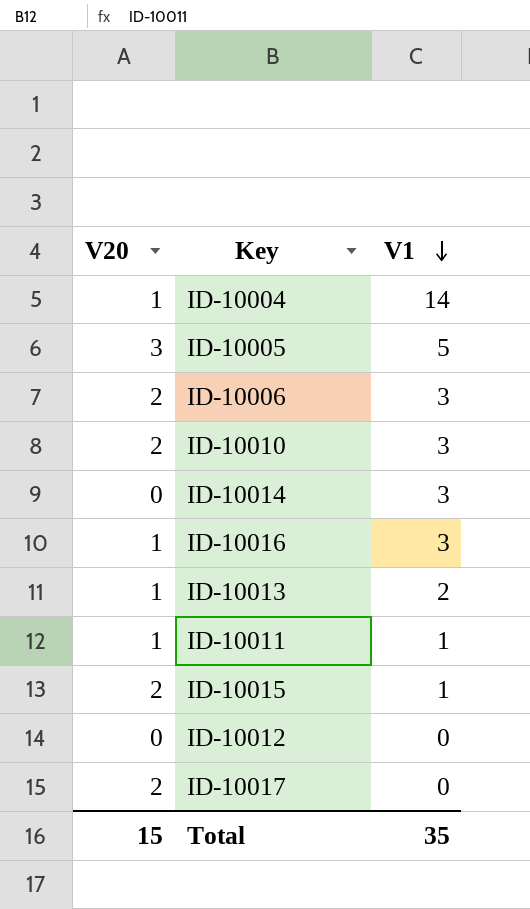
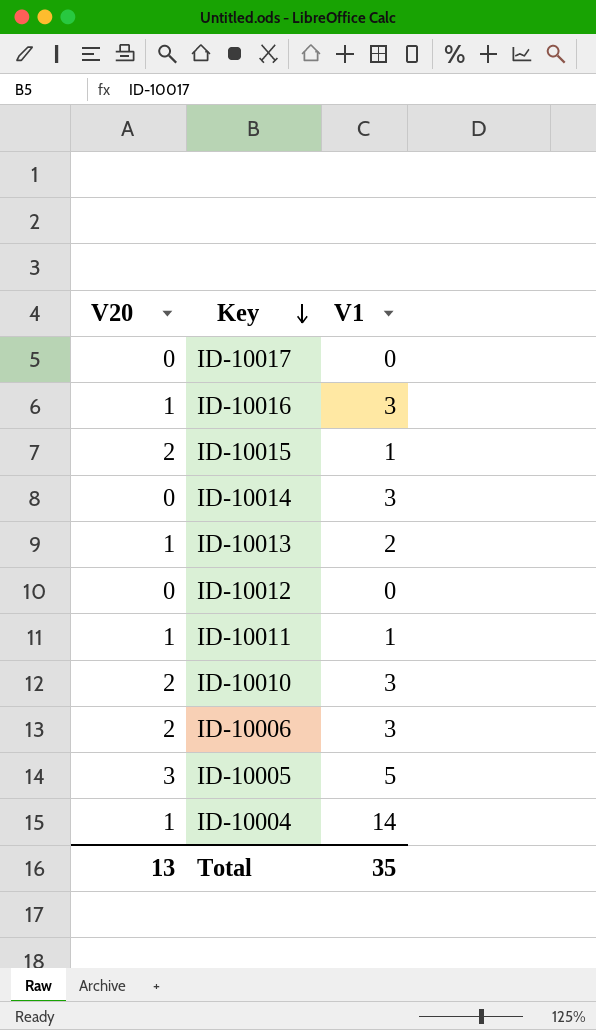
row order: V1 descending -> Key descending
ID-10017 | V20: 2 -> 0
Total | V20: 15 -> 13

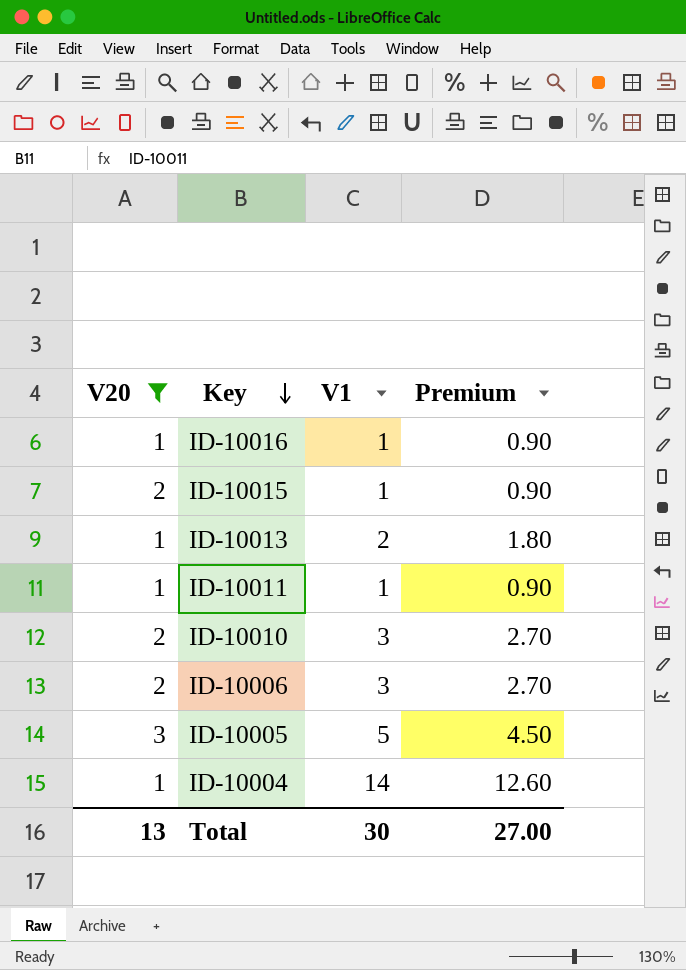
filter: none -> V20 != 0
column Premium | formula: none -> [V1] * 0.9
ID-10016 | V1: 3 -> 1
Total | V1: 35 -> 30

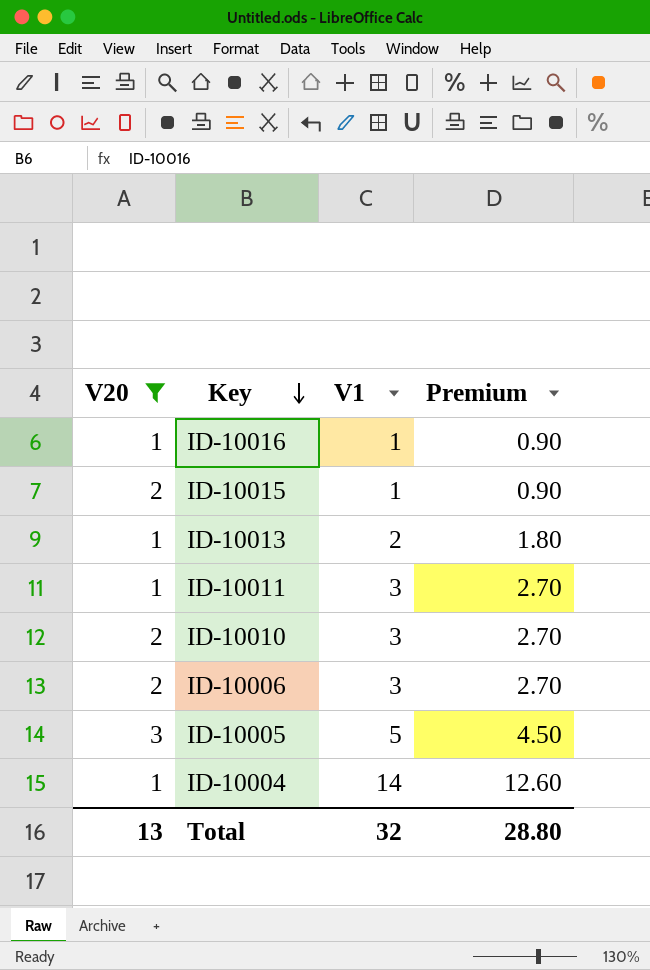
ID-10011 | V1: 1 -> 3
ID-10011 | Premium: 0.90 -> 2.70
Total | V1: 30 -> 32
Total | Premium: 27.00 -> 28.80

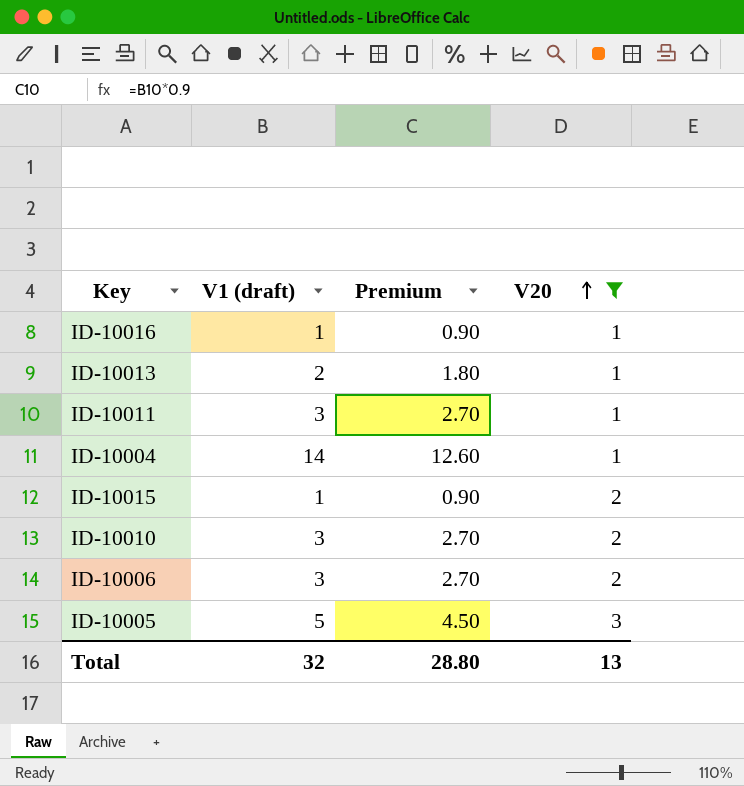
row order: Key descending -> V20 ascending
column name: V1 -> V1 (draft)
column V20 | position: 1 -> 4

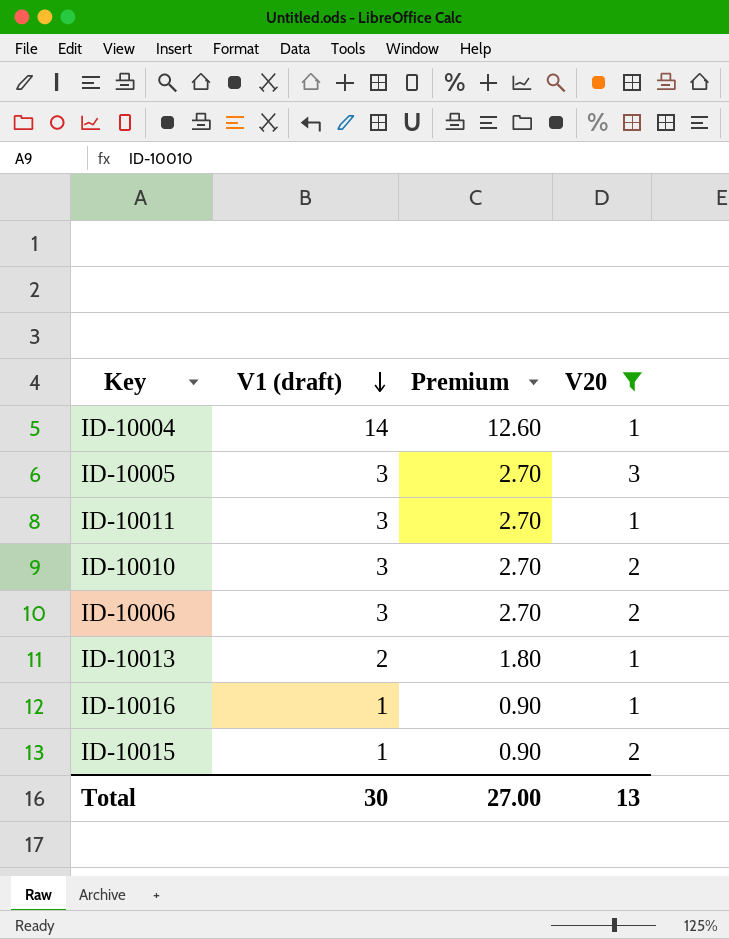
row order: V20 ascending -> V1 (draft) descending
ID-10005 | V1 (draft): 5 -> 3
ID-10005 | Premium: 4.50 -> 2.70
Total | V1 (draft): 32 -> 30
Total | Premium: 28.80 -> 27.00

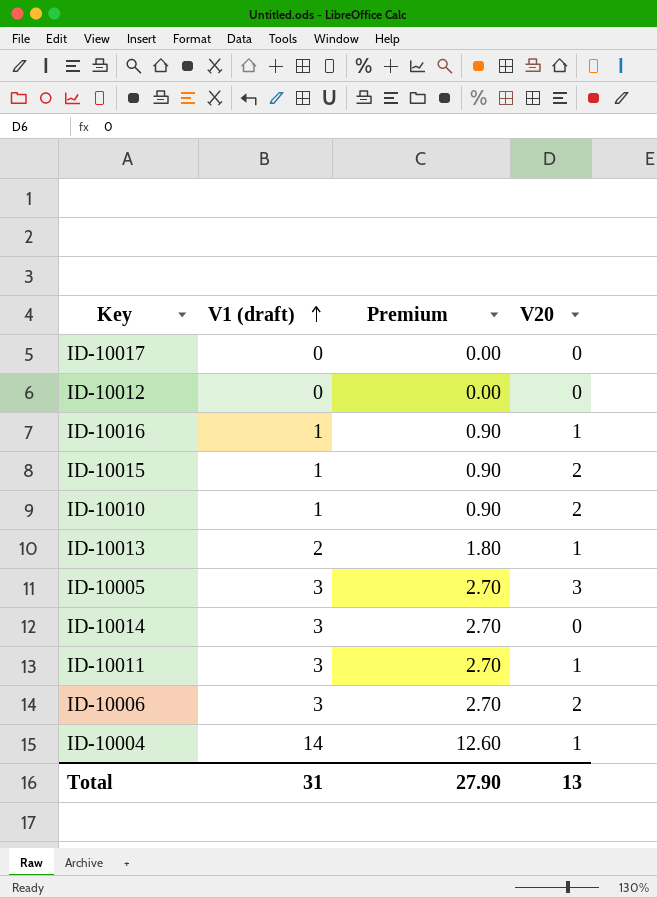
filter: V20 != 0 -> none
row order: V1 (draft) descending -> V1 (draft) ascending
ID-10010 | V1 (draft): 3 -> 1
ID-10010 | Premium: 2.70 -> 0.90
Total | V1 (draft): 30 -> 31
Total | Premium: 27.00 -> 27.90

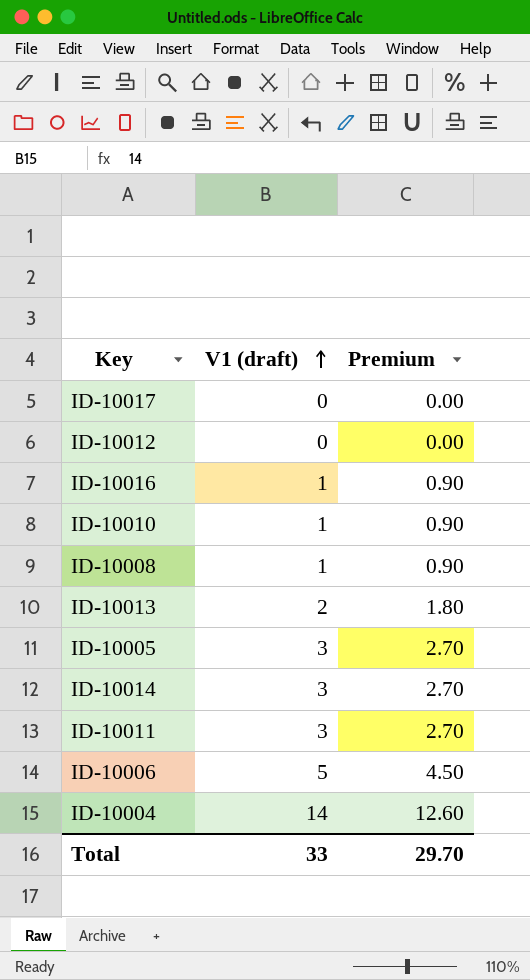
column V20 | position: 4 -> none
row ID-10015: 1 | 0.90 | 2 -> none
row ID-10008: none -> 1 | 0.90
ID-10006 | V1 (draft): 3 -> 5
ID-10006 | Premium: 2.70 -> 4.50
Total | V1 (draft): 31 -> 33
Total | Premium: 27.90 -> 29.70

